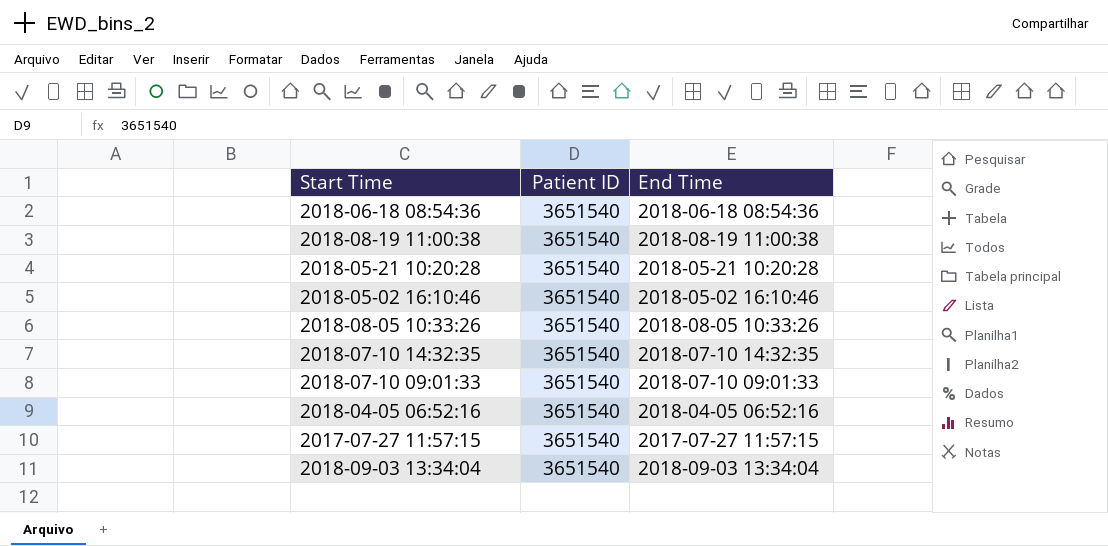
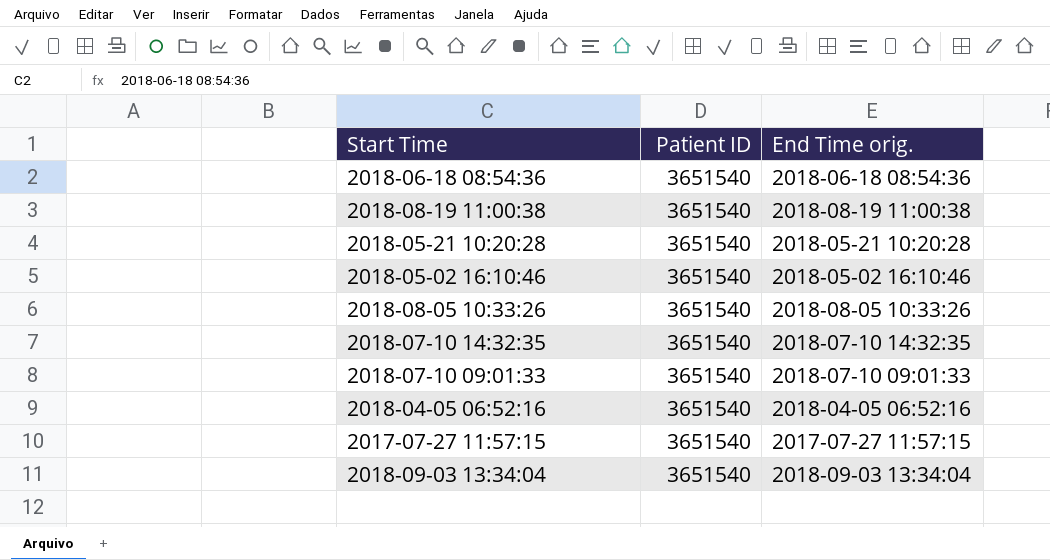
column name: End Time -> End Time orig.

